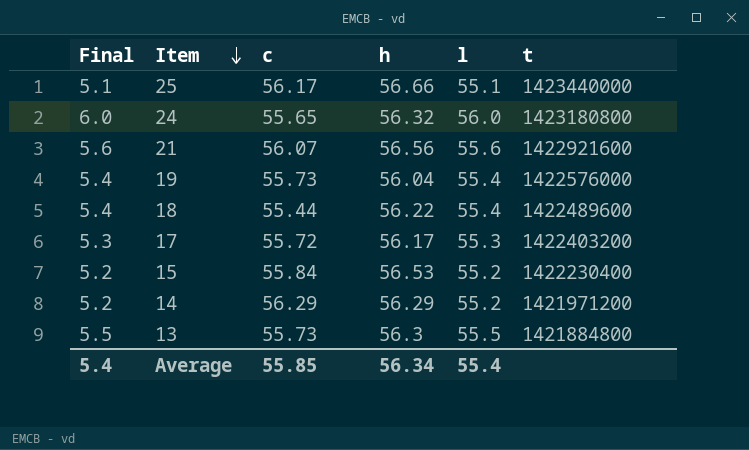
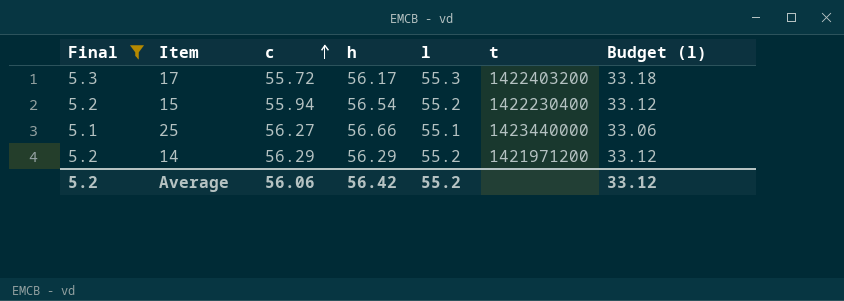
filter: none -> Final <= 5.3
row order: Item descending -> c ascending
column Budget (l) | formula: none -> [l] * 0.6
15 | c: 55.84 -> 55.94
15 | h: 56.53 -> 56.54
25 | c: 56.17 -> 56.27
Average | Final: 5.4 -> 5.2
Average | c: 55.85 -> 56.06
Average | h: 56.34 -> 56.42
Average | l: 55.4 -> 55.2

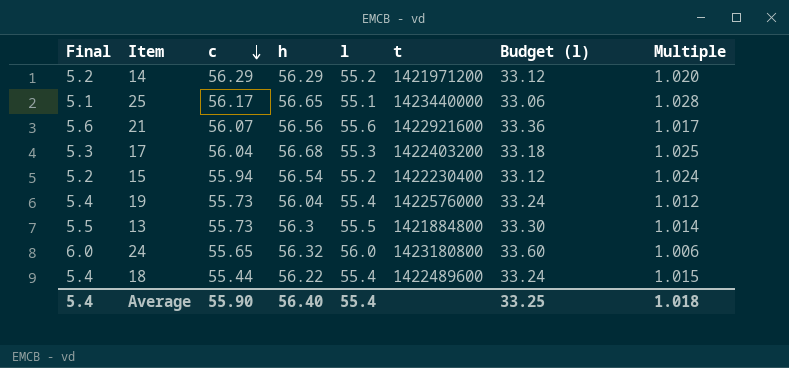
filter: Final <= 5.3 -> none
row order: c ascending -> c descending
column Multiple | formula: none -> [h] / [l]
25 | c: 56.27 -> 56.17
25 | h: 56.66 -> 56.65
17 | c: 55.72 -> 56.04
17 | h: 56.17 -> 56.68
Average | Final: 5.2 -> 5.4
Average | c: 56.06 -> 55.90
Average | h: 56.42 -> 56.40
Average | l: 55.2 -> 55.4
Average | Budget (l): 33.12 -> 33.25

